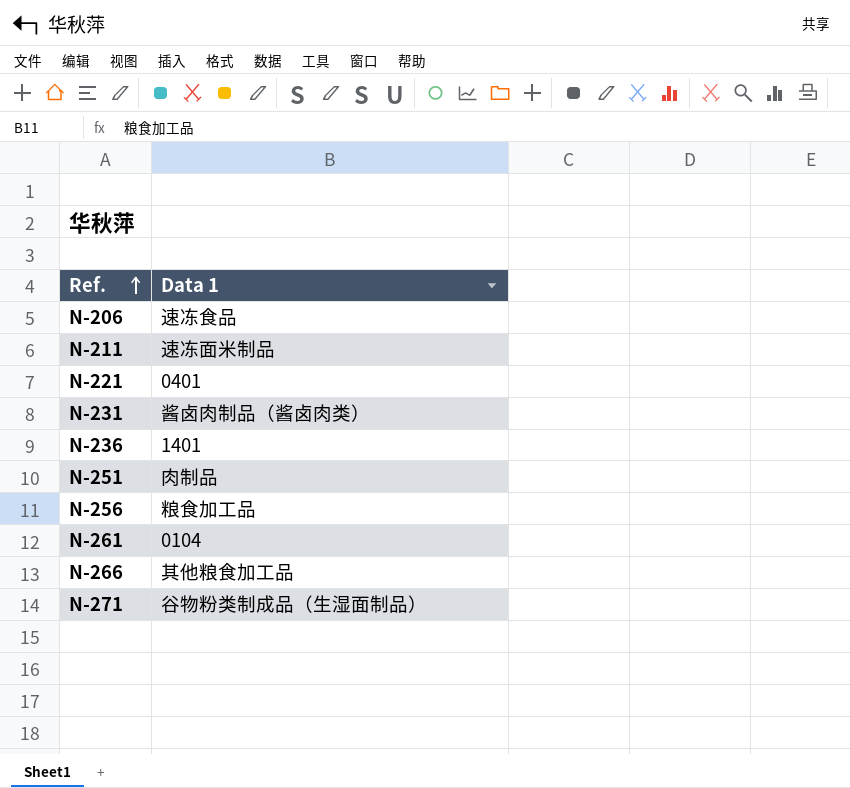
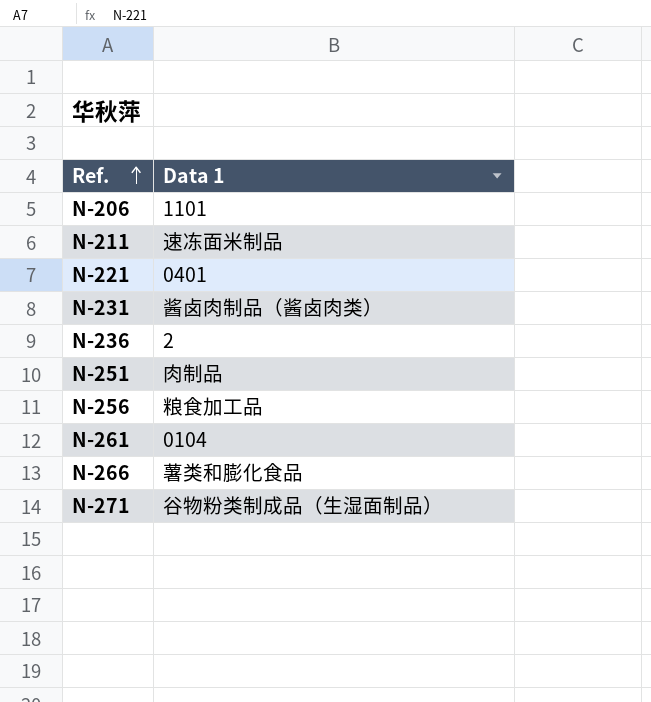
N-206 | Data 1: 速冻食品 -> 1101
N-236 | Data 1: 1401 -> 2
N-266 | Data 1: 其他粮食加工品 -> 薯类和膨化食品

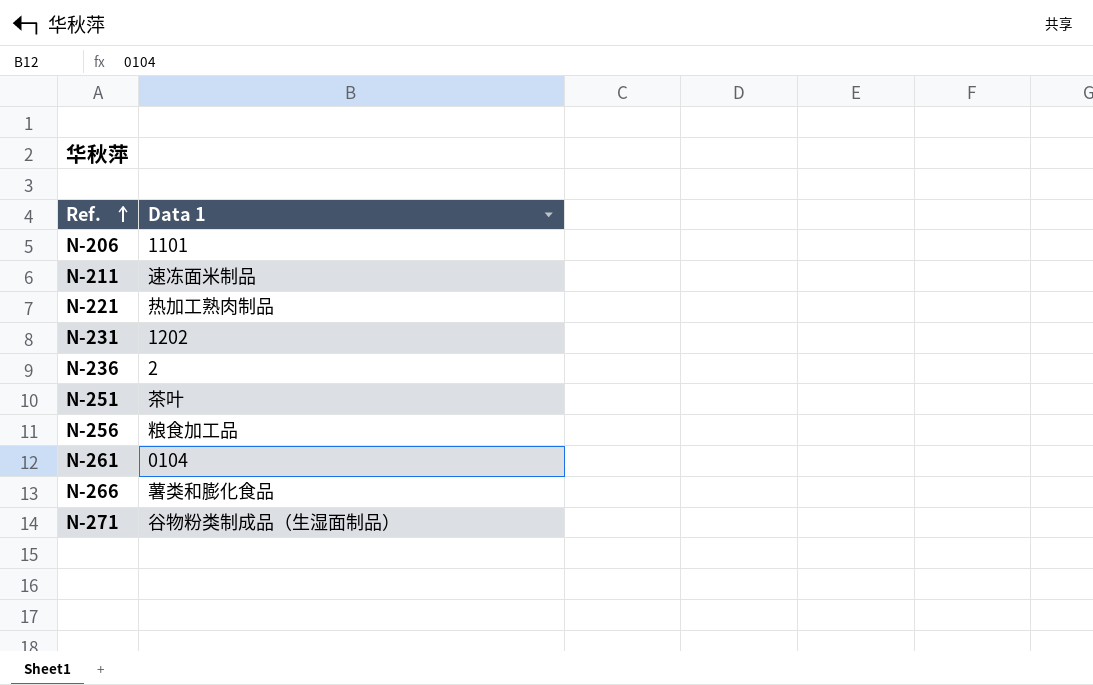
N-221 | Data 1: 0401 -> 热加工熟肉制品
N-231 | Data 1: 酱卤肉制品（酱卤肉类） -> 1202
N-251 | Data 1: 肉制品 -> 茶叶

